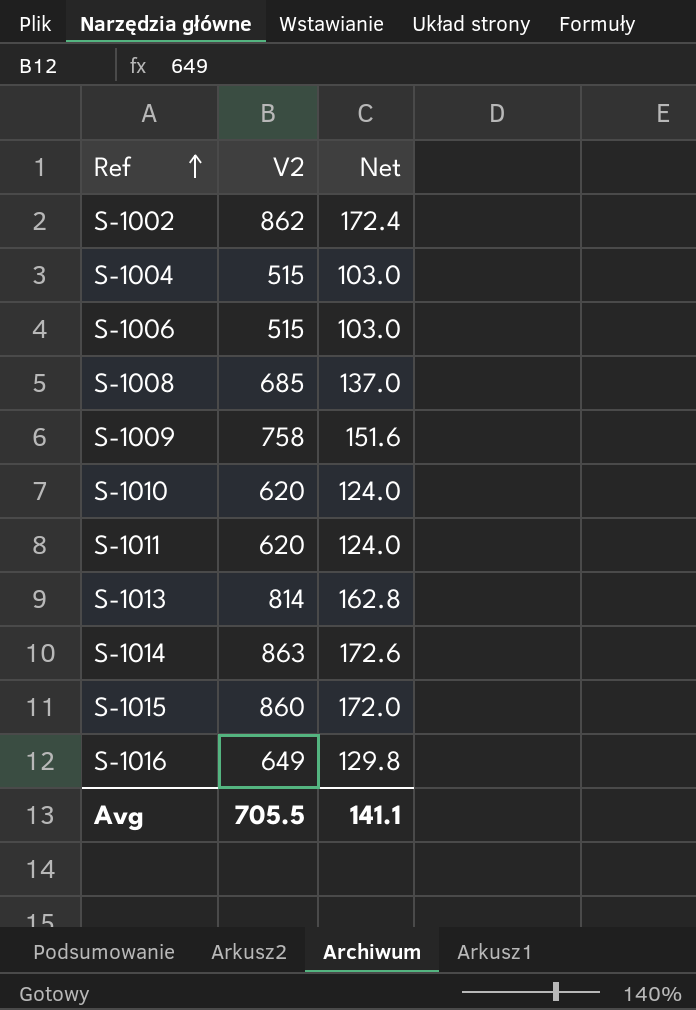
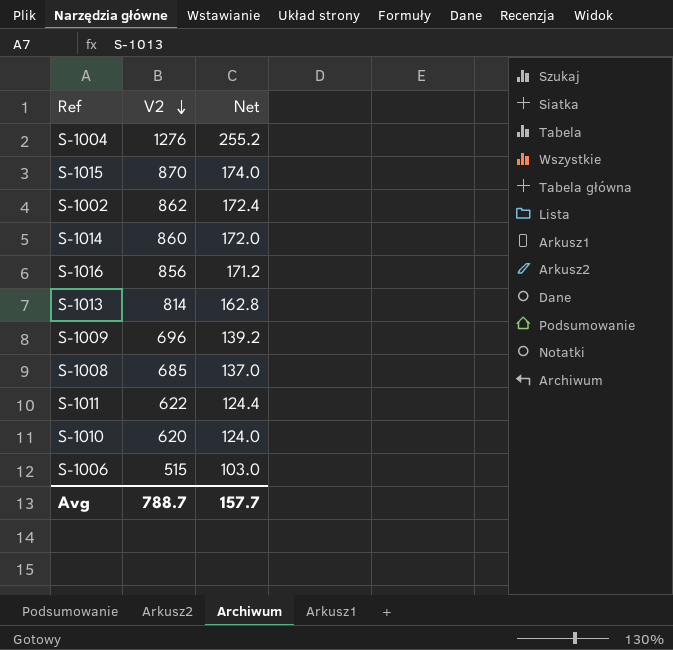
row order: Ref ascending -> V2 descending
S-1004 | V2: 515 -> 1276
S-1004 | Net: 103.0 -> 255.2
S-1015 | V2: 860 -> 870
S-1015 | Net: 172.0 -> 174.0
S-1014 | V2: 863 -> 860
S-1014 | Net: 172.6 -> 172.0
S-1016 | V2: 649 -> 856
S-1016 | Net: 129.8 -> 171.2
S-1009 | V2: 758 -> 696
S-1009 | Net: 151.6 -> 139.2
S-1011 | V2: 620 -> 622
S-1011 | Net: 124.0 -> 124.4
Avg | V2: 705.5 -> 788.7
Avg | Net: 141.1 -> 157.7

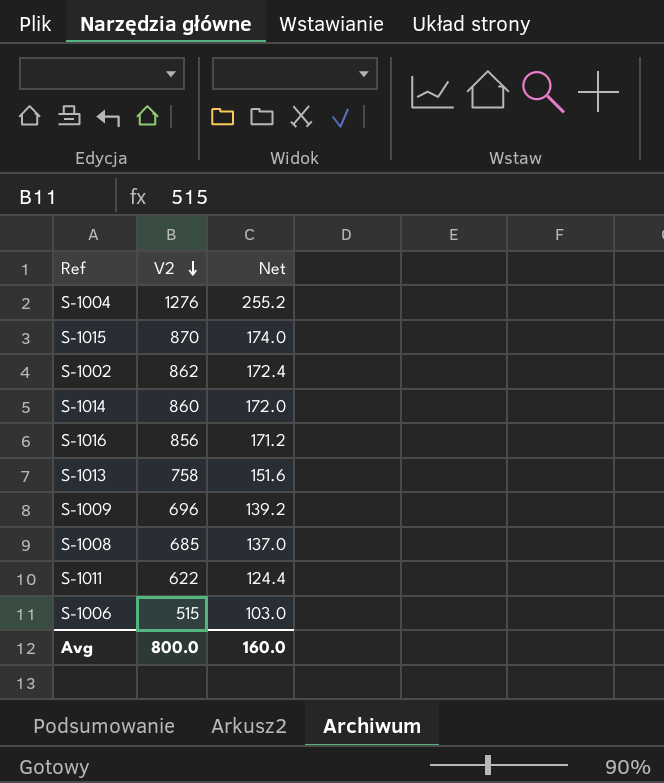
row S-1010: 620 | 124.0 -> none
S-1013 | V2: 814 -> 758
S-1013 | Net: 162.8 -> 151.6
Avg | V2: 788.7 -> 800.0
Avg | Net: 157.7 -> 160.0

